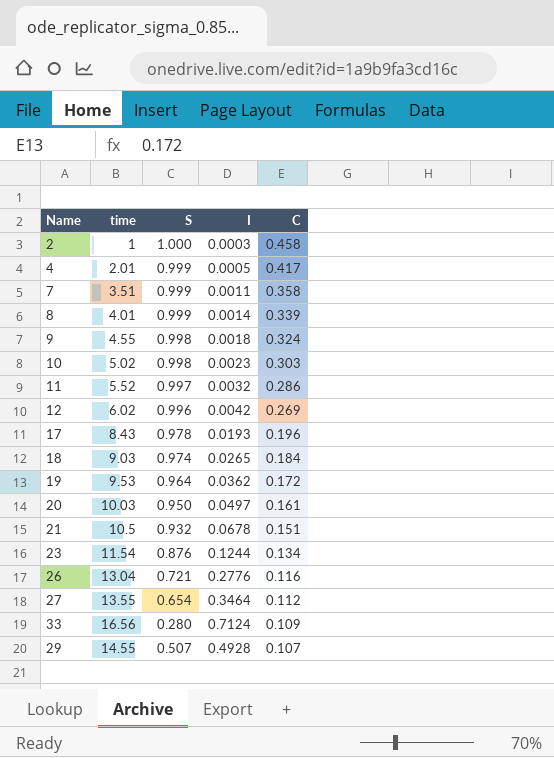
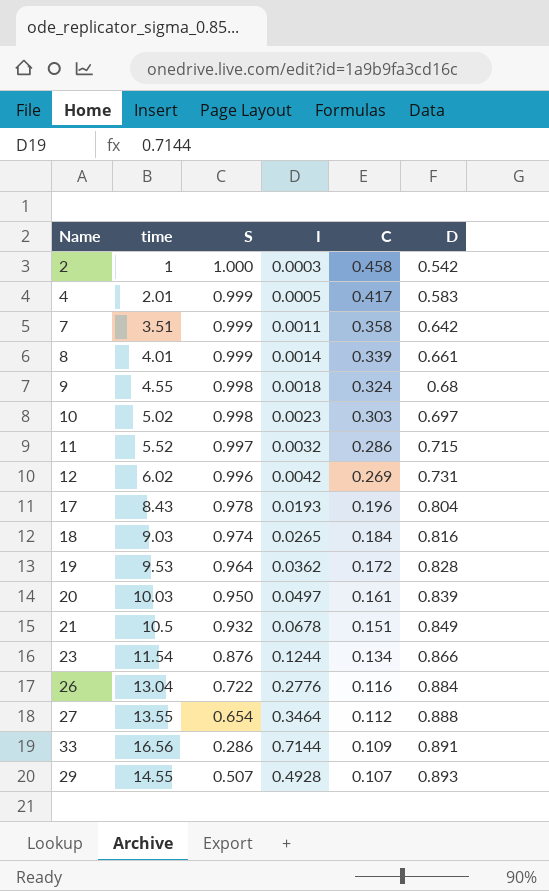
column D | position: none -> 6
26 | S: 0.721 -> 0.722
33 | S: 0.280 -> 0.286
33 | I: 0.7124 -> 0.7144

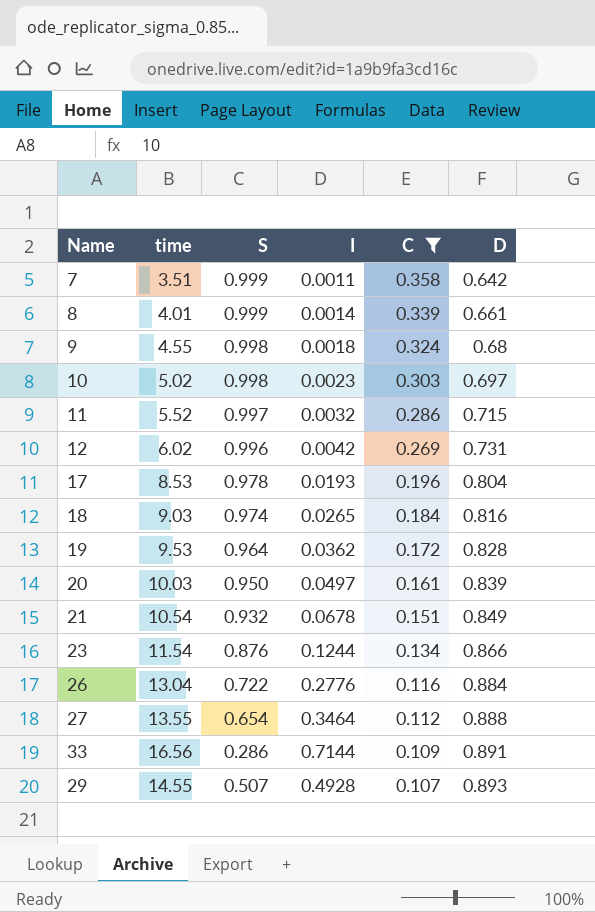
filter: none -> C <= 0.358
17 | time: 8.43 -> 8.53
21 | time: 10.5 -> 10.54

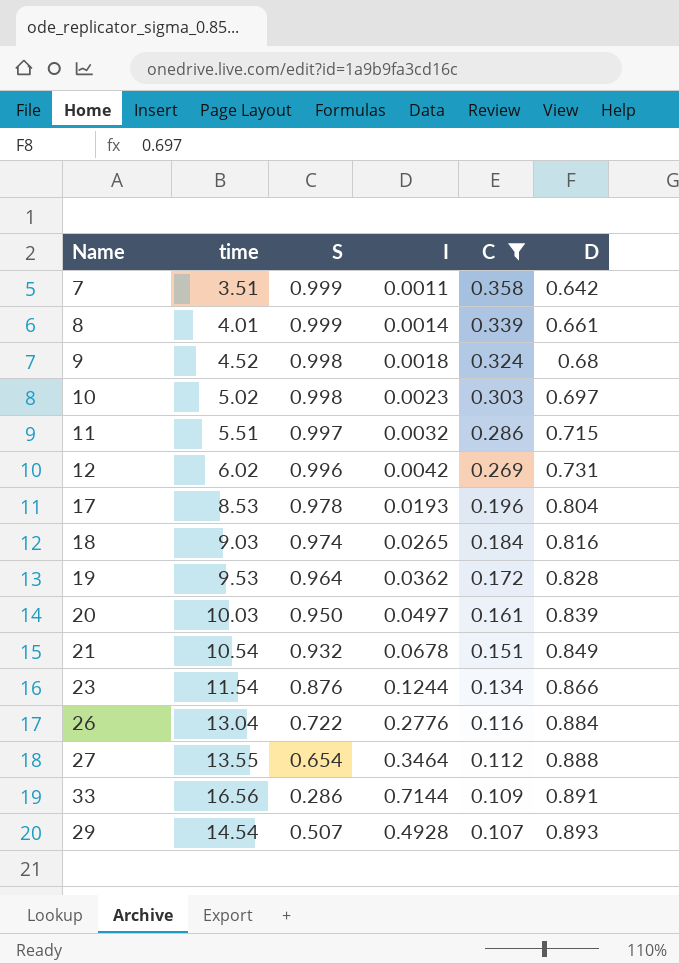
9 | time: 4.55 -> 4.52
11 | time: 5.52 -> 5.51
29 | time: 14.55 -> 14.54

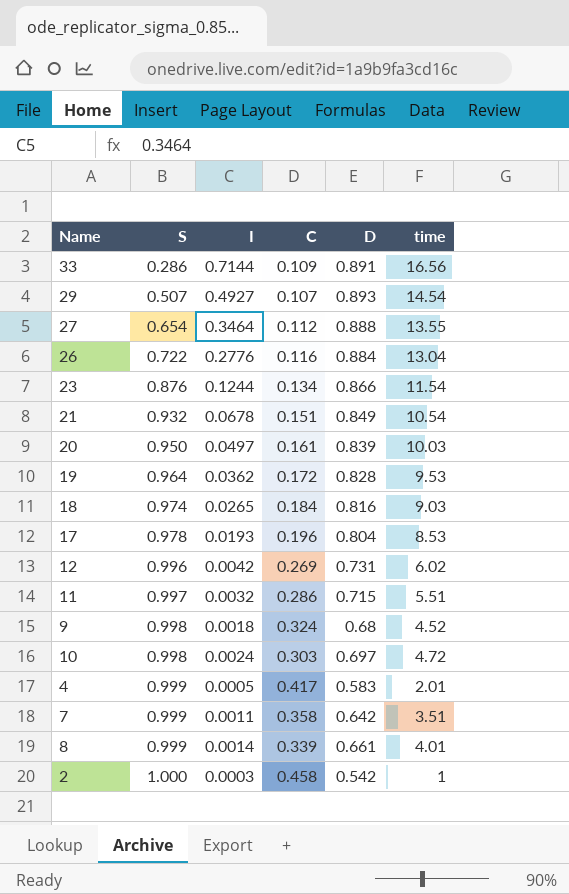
filter: C <= 0.358 -> none
row order: C descending -> S ascending
column time | position: 2 -> 6
29 | I: 0.4928 -> 0.4927
10 | I: 0.0023 -> 0.0024
10 | time: 5.02 -> 4.72

